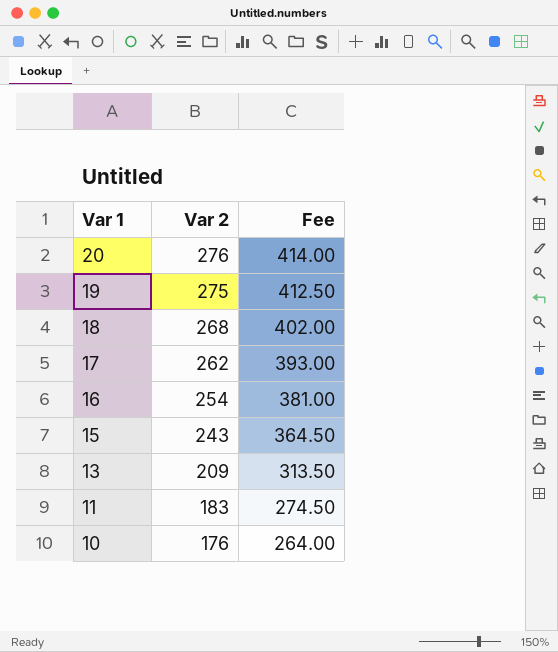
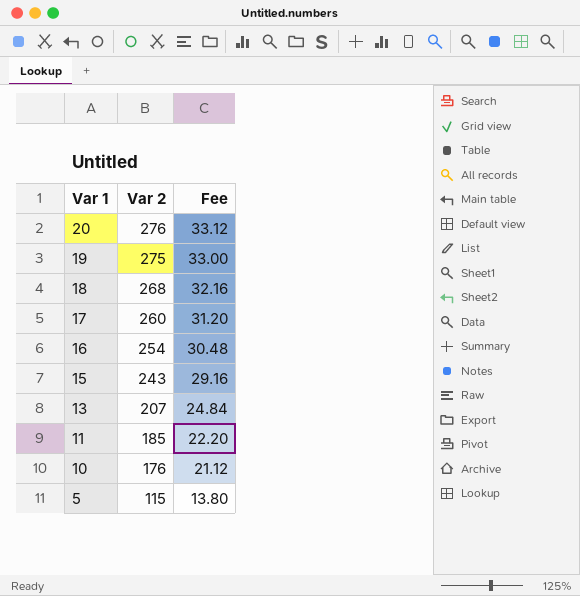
column Fee | formula: [Var 2] * 1.5 -> [Var 2] * 0.12
17 | Var 2: 262 -> 260
13 | Var 2: 209 -> 207
11 | Var 2: 183 -> 185
row 5: none -> 115 | 13.80

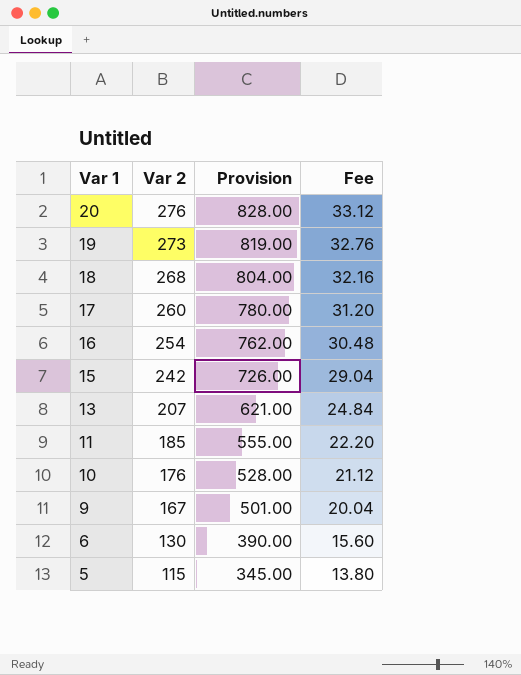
column Provision | formula: none -> [Var 2] * 3
19 | Var 2: 275 -> 273
19 | Fee: 33.00 -> 32.76
15 | Var 2: 243 -> 242
15 | Fee: 29.16 -> 29.04
row 9: none -> 167 | 501.00 | 20.04
row 6: none -> 130 | 390.00 | 15.60

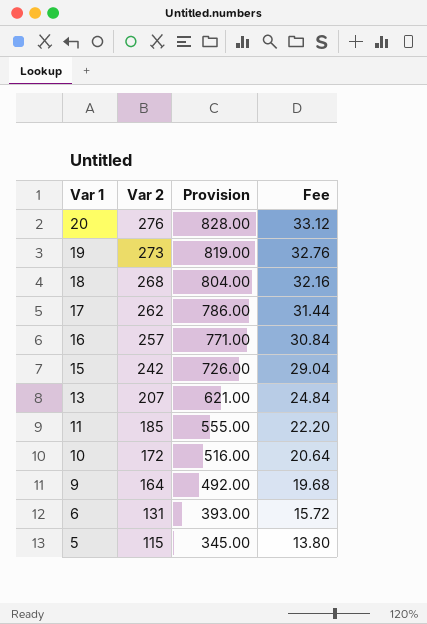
17 | Var 2: 260 -> 262
17 | Provision: 780.00 -> 786.00
17 | Fee: 31.20 -> 31.44
16 | Var 2: 254 -> 257
16 | Provision: 762.00 -> 771.00
16 | Fee: 30.48 -> 30.84
10 | Var 2: 176 -> 172
10 | Provision: 528.00 -> 516.00
10 | Fee: 21.12 -> 20.64
9 | Var 2: 167 -> 164
9 | Provision: 501.00 -> 492.00
9 | Fee: 20.04 -> 19.68
6 | Var 2: 130 -> 131
6 | Provision: 390.00 -> 393.00
6 | Fee: 15.60 -> 15.72

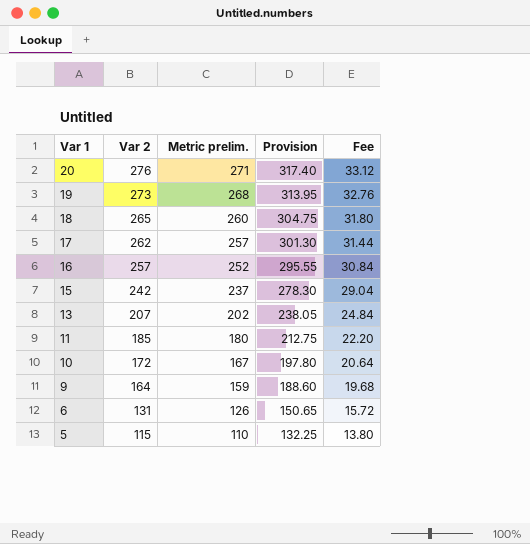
column Metric prelim. | formula: none -> [Var 2] - 5
column Provision | formula: [Var 2] * 3 -> [Var 2] * 1.15
18 | Var 2: 268 -> 265
18 | Fee: 32.16 -> 31.80

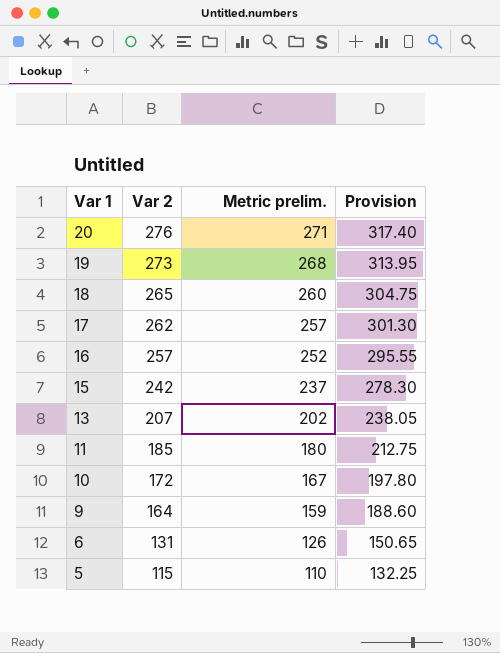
column Fee | formula: [Var 2] * 0.12 -> none

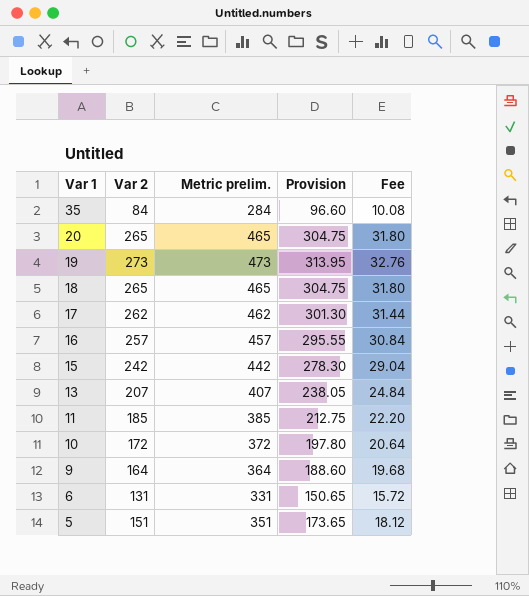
column Metric prelim. | formula: [Var 2] - 5 -> [Var 2] + 200
column Fee | formula: none -> [Var 2] * 0.12
row 35: none -> 84 | 284 | 96.60 | 10.08
20 | Var 2: 276 -> 265
20 | Provision: 317.40 -> 304.75
5 | Var 2: 115 -> 151
5 | Provision: 132.25 -> 173.65

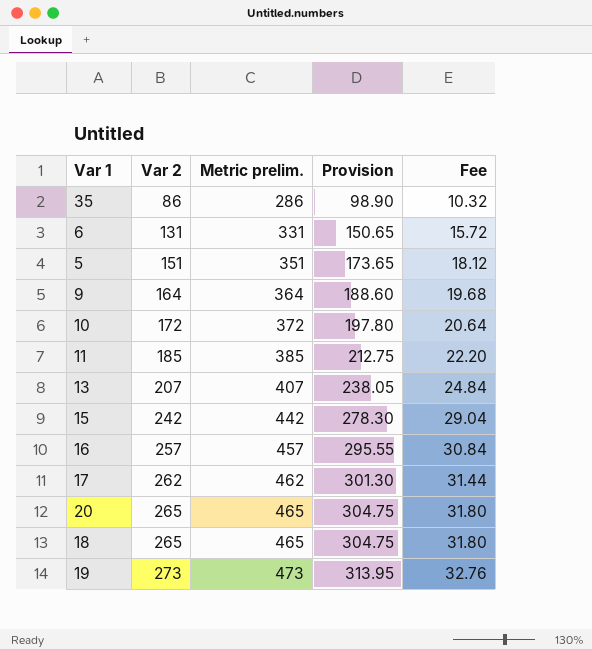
row order: Var 1 descending -> Var 2 ascending
35 | Var 2: 84 -> 86
35 | Metric prelim.: 284 -> 286
35 | Provision: 96.60 -> 98.90
35 | Fee: 10.08 -> 10.32

